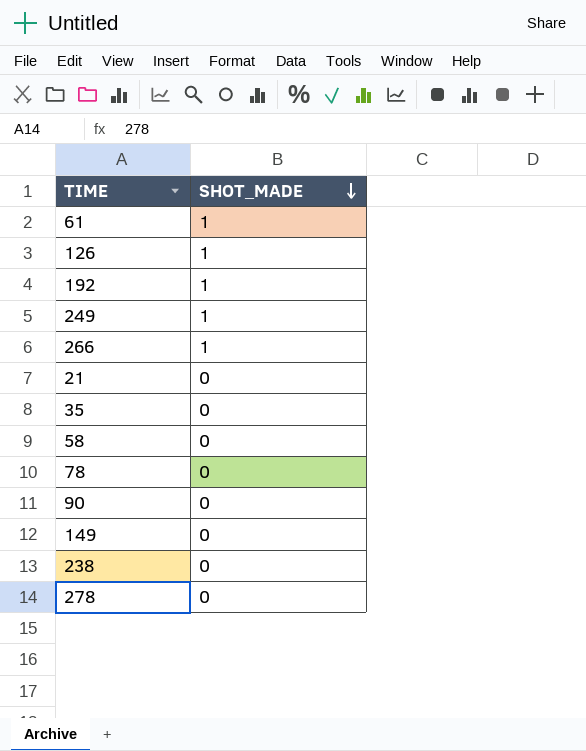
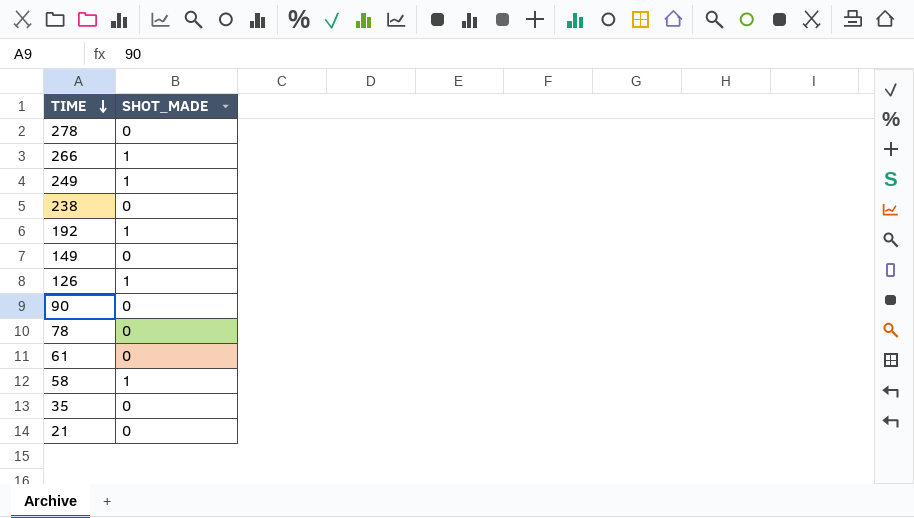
row order: SHOT_MADE descending -> TIME descending
61 | SHOT_MADE: 1 -> 0
58 | SHOT_MADE: 0 -> 1

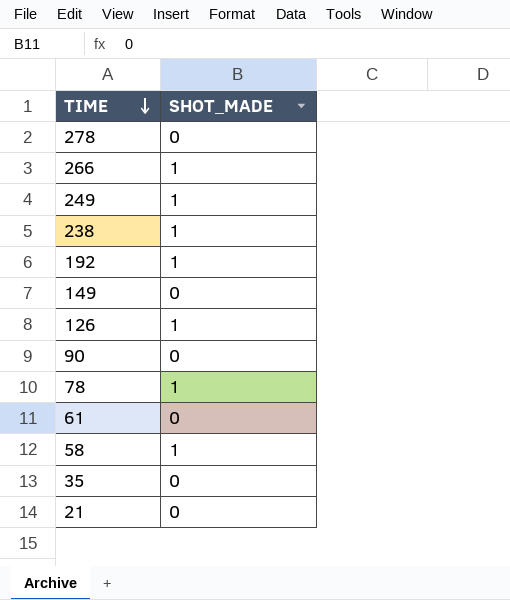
238 | SHOT_MADE: 0 -> 1
78 | SHOT_MADE: 0 -> 1

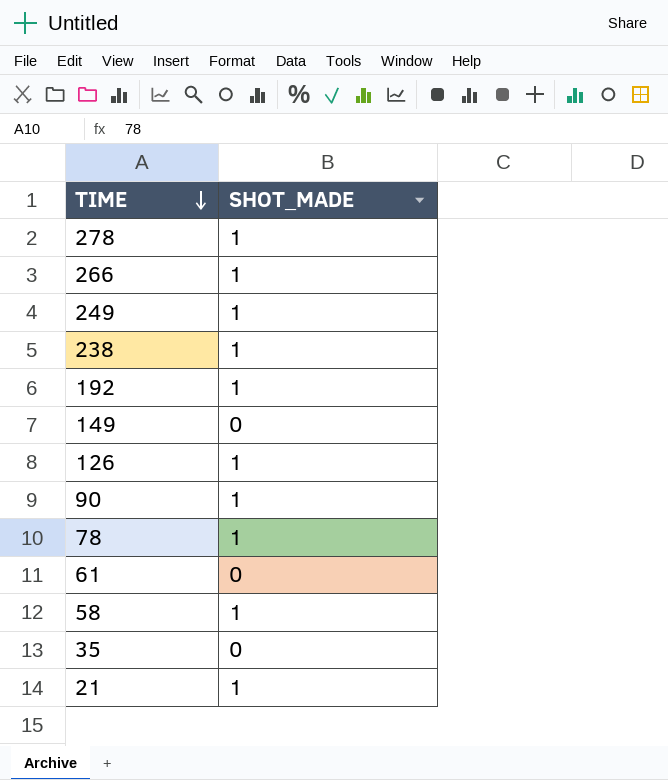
278 | SHOT_MADE: 0 -> 1
90 | SHOT_MADE: 0 -> 1
21 | SHOT_MADE: 0 -> 1

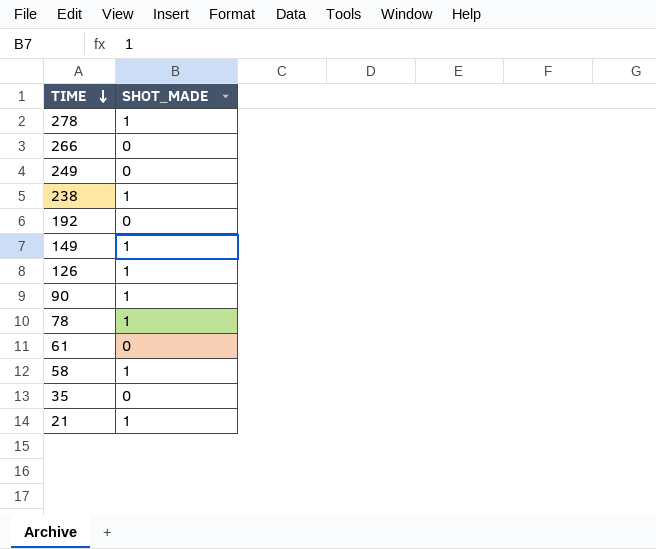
266 | SHOT_MADE: 1 -> 0
249 | SHOT_MADE: 1 -> 0
192 | SHOT_MADE: 1 -> 0
149 | SHOT_MADE: 0 -> 1

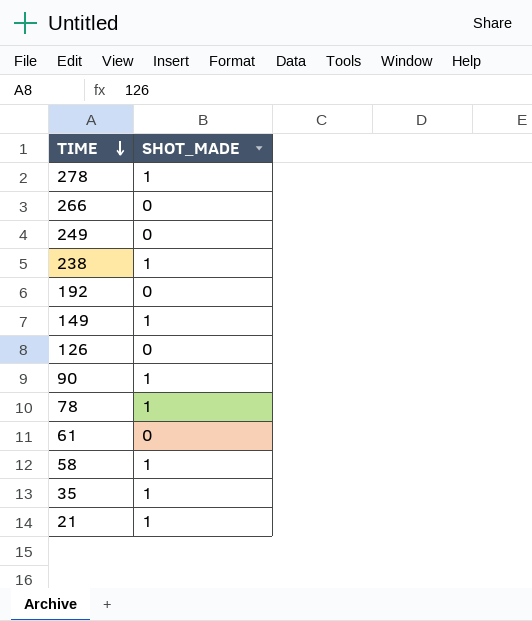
126 | SHOT_MADE: 1 -> 0
35 | SHOT_MADE: 0 -> 1

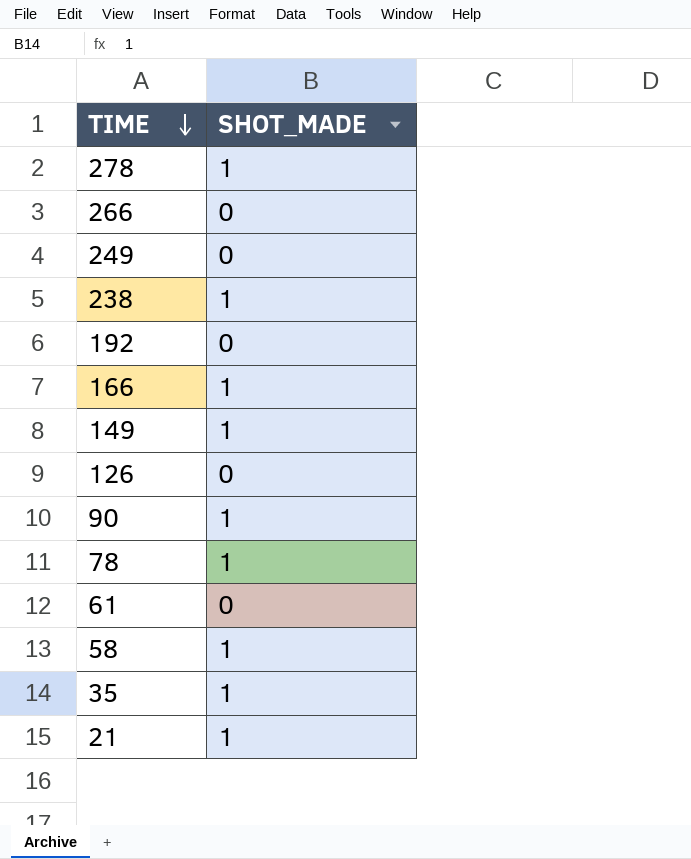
row 166: none -> 1

